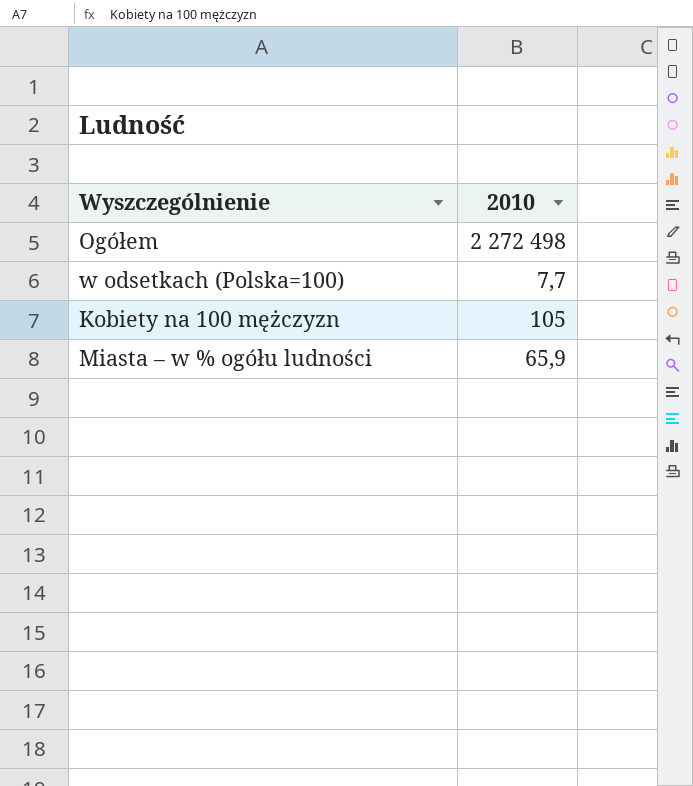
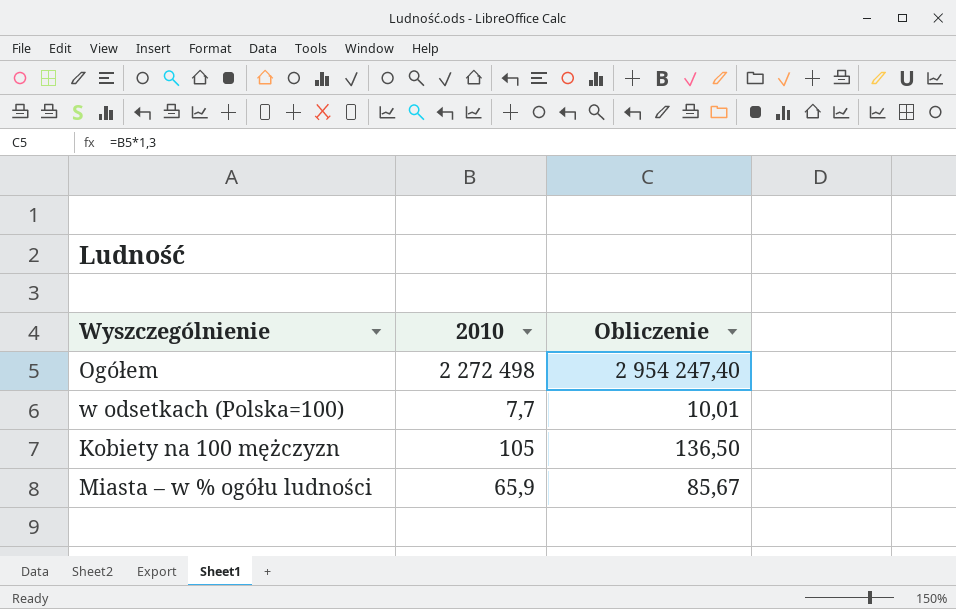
column Obliczenie | formula: none -> [2010] * 1,3

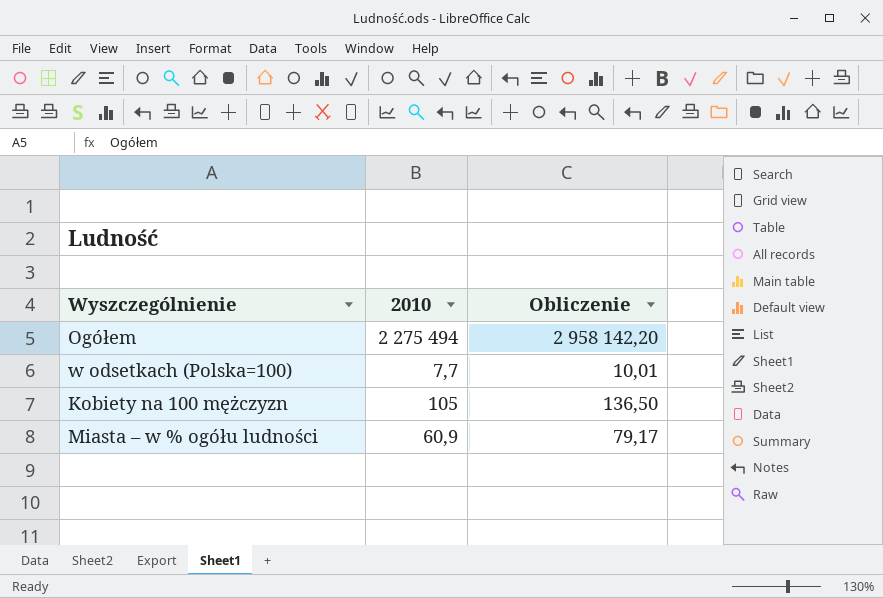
Ogółem | 2010: 2 272 498 -> 2 275 494
Ogółem | Obliczenie: 2 954 247,40 -> 2 958 142,20
Miasta – w % ogółu ludności | 2010: 65,9 -> 60,9
Miasta – w % ogółu ludności | Obliczenie: 85,67 -> 79,17

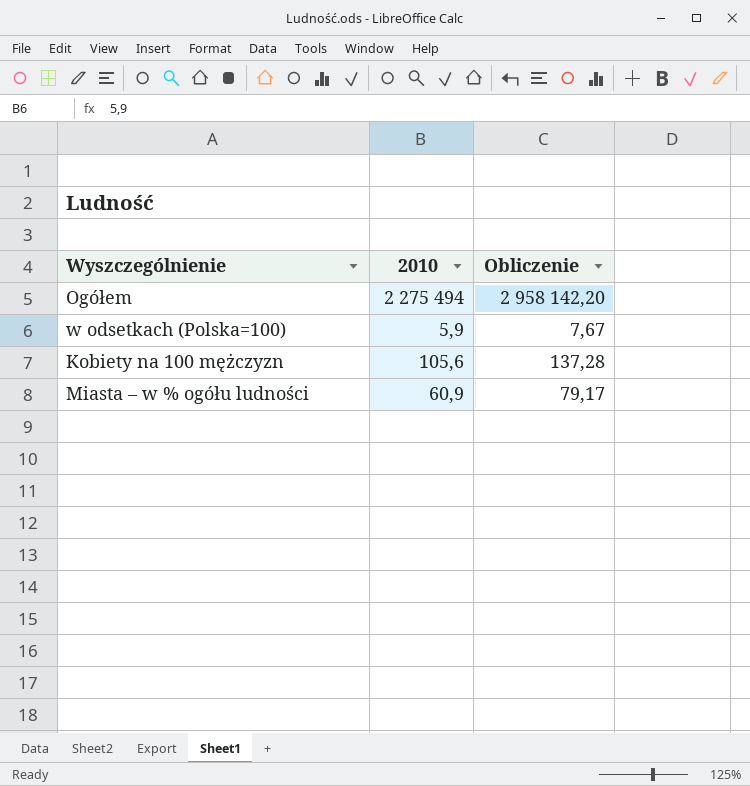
w odsetkach (Polska=100) | 2010: 7,7 -> 5,9
w odsetkach (Polska=100) | Obliczenie: 10,01 -> 7,67
Kobiety na 100 mężczyzn | 2010: 105 -> 105,6
Kobiety na 100 mężczyzn | Obliczenie: 136,50 -> 137,28

